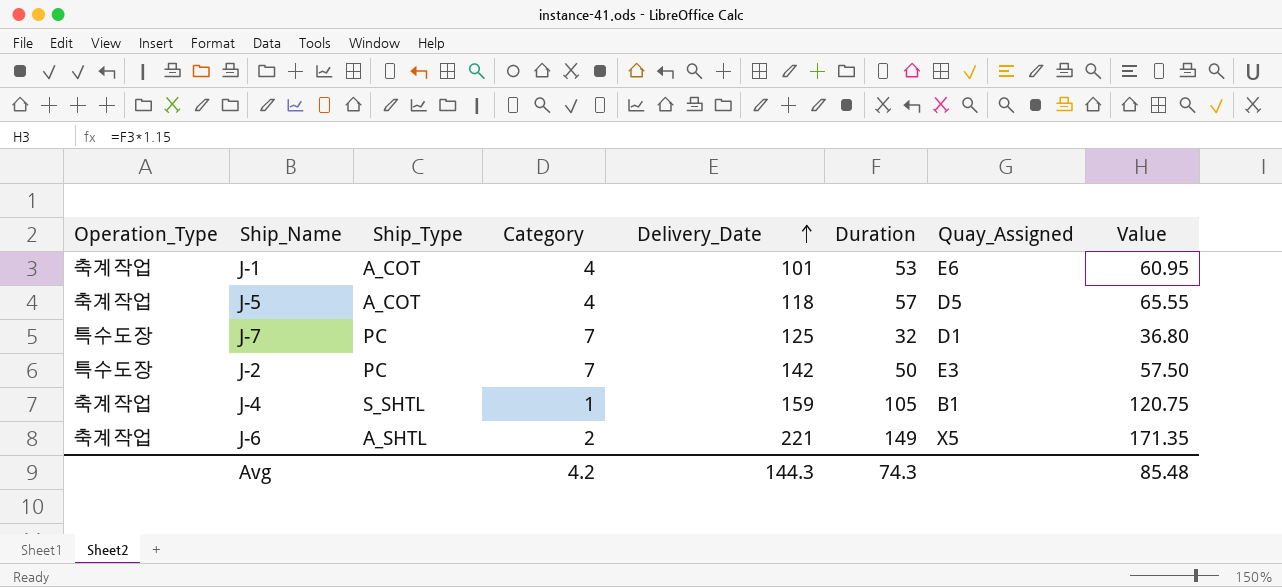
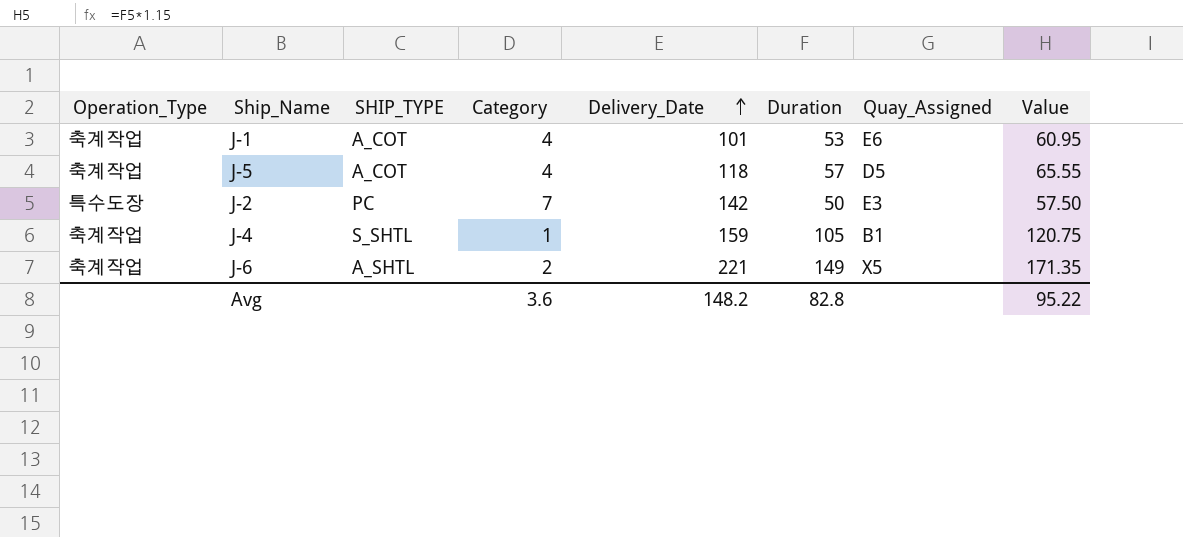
column name: Ship_Type -> SHIP_TYPE
row J-7: 특수도장 | PC | 7 | 125 | 32 | D1 | 36.80 -> none
Avg | Category: 4.2 -> 3.6
Avg | Delivery_Date: 144.3 -> 148.2
Avg | Duration: 74.3 -> 82.8
Avg | Value: 85.48 -> 95.22

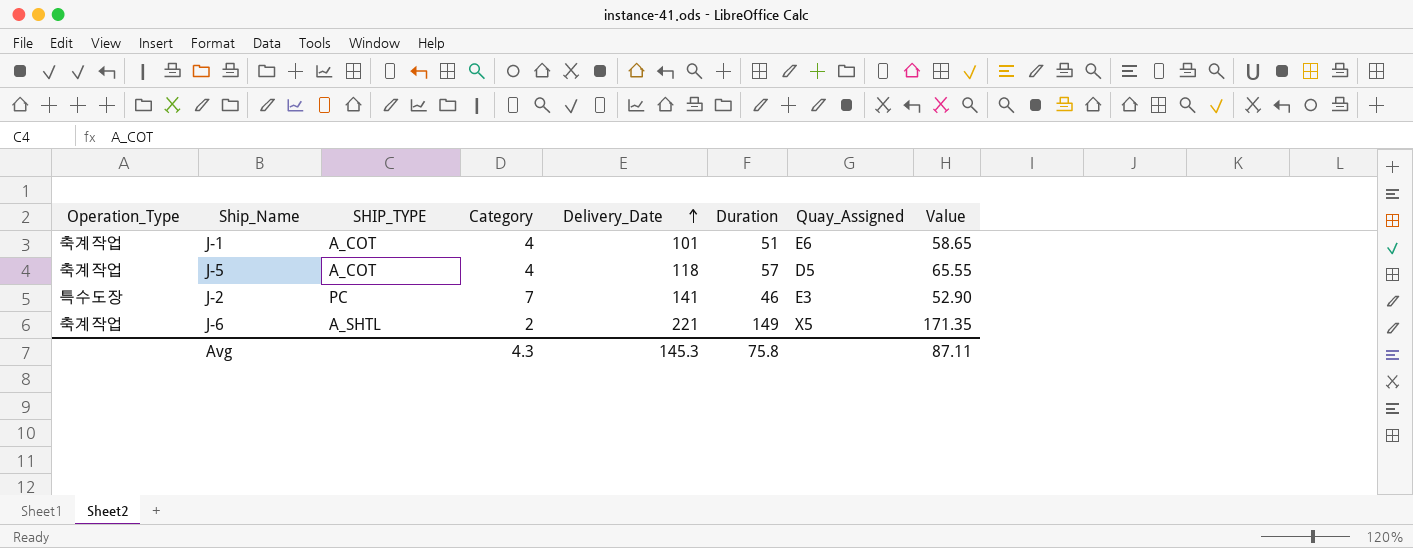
row J-4: 축계작업 | S_SHTL | 1 | 159 | 105 | B1 | 120.75 -> none
J-1 | Duration: 53 -> 51
J-1 | Value: 60.95 -> 58.65
J-2 | Delivery_Date: 142 -> 141
J-2 | Duration: 50 -> 46
J-2 | Value: 57.50 -> 52.90
Avg | Category: 3.6 -> 4.3
Avg | Delivery_Date: 148.2 -> 145.3
Avg | Duration: 82.8 -> 75.8
Avg | Value: 95.22 -> 87.11

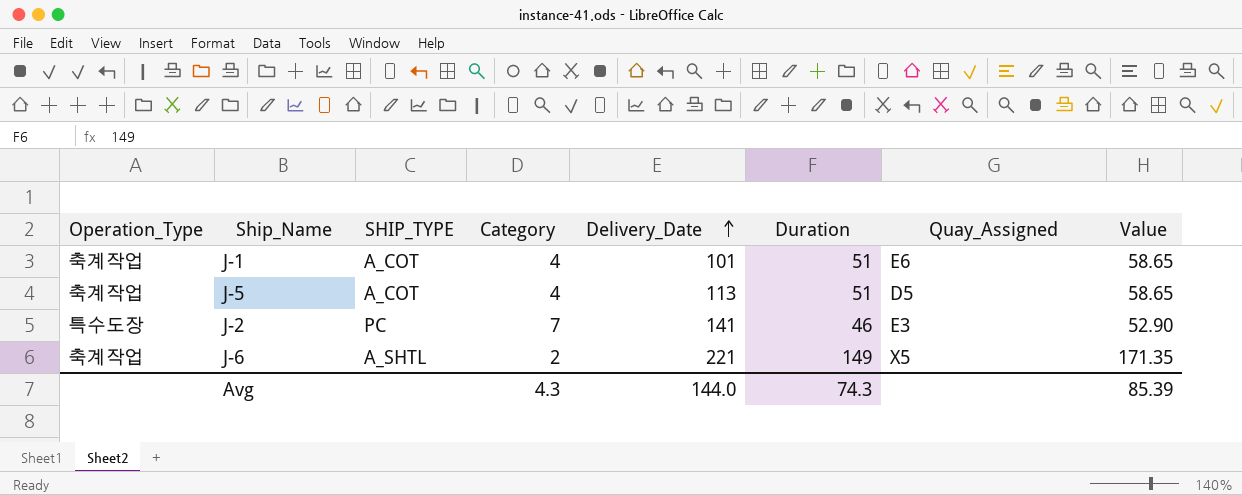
J-5 | Delivery_Date: 118 -> 113
J-5 | Duration: 57 -> 51
J-5 | Value: 65.55 -> 58.65
Avg | Delivery_Date: 145.3 -> 144.0
Avg | Duration: 75.8 -> 74.3
Avg | Value: 87.11 -> 85.39

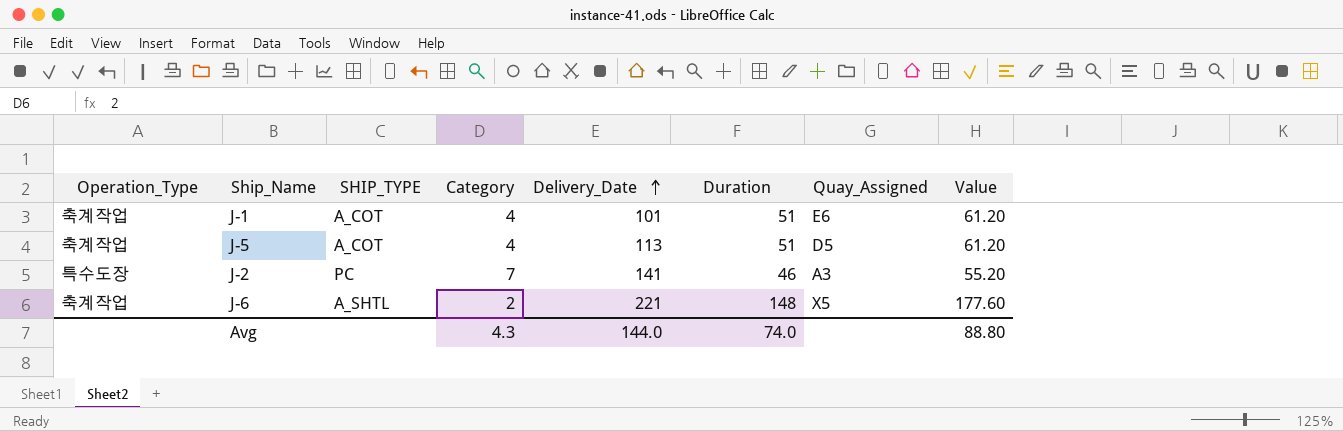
column Value | formula: [Duration] * 1.15 -> [Duration] * 1.2
J-2 | Quay_Assigned: E3 -> A3
J-6 | Duration: 149 -> 148
Avg | Duration: 74.3 -> 74.0
Avg | Value: 85.39 -> 88.80

